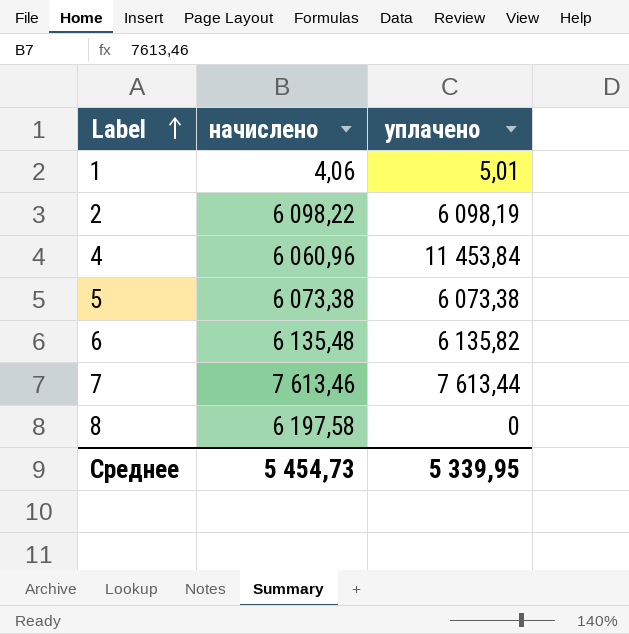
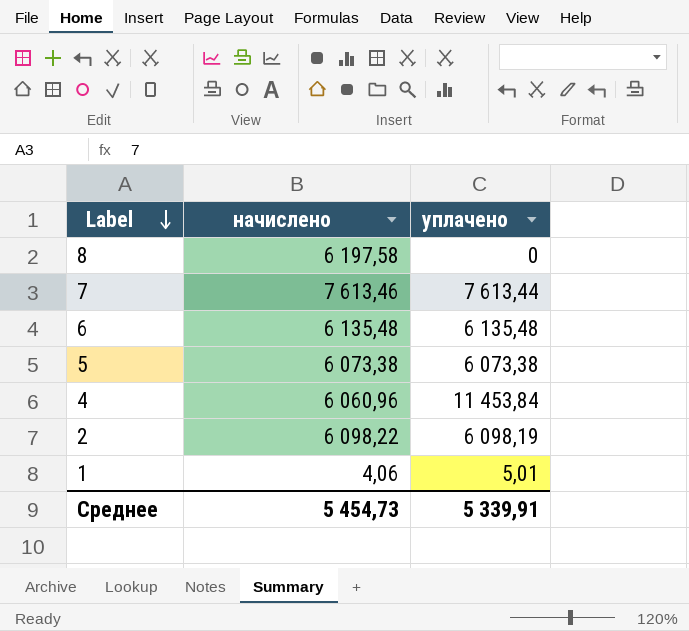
row order: Label ascending -> Label descending
6 | уплачено: 6 135,82 -> 6 135,48
Среднее | уплачено: 5 339,95 -> 5 339,91

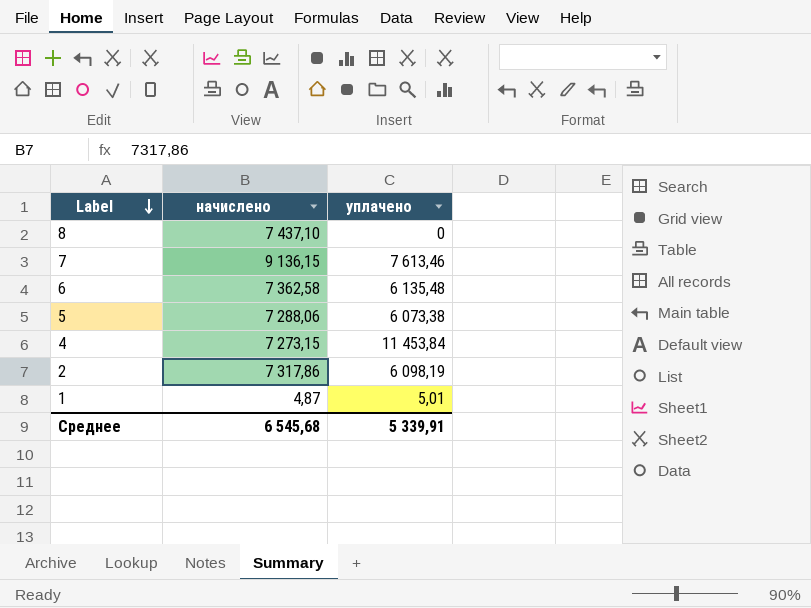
8 | начислено: 6 197,58 -> 7 437,10
7 | начислено: 7 613,46 -> 9 136,15
7 | уплачено: 7 613,44 -> 7 613,46
6 | начислено: 6 135,48 -> 7 362,58
5 | начислено: 6 073,38 -> 7 288,06
4 | начислено: 6 060,96 -> 7 273,15
2 | начислено: 6 098,22 -> 7 317,86
1 | начислено: 4,06 -> 4,87
Среднее | начислено: 5 454,73 -> 6 545,68

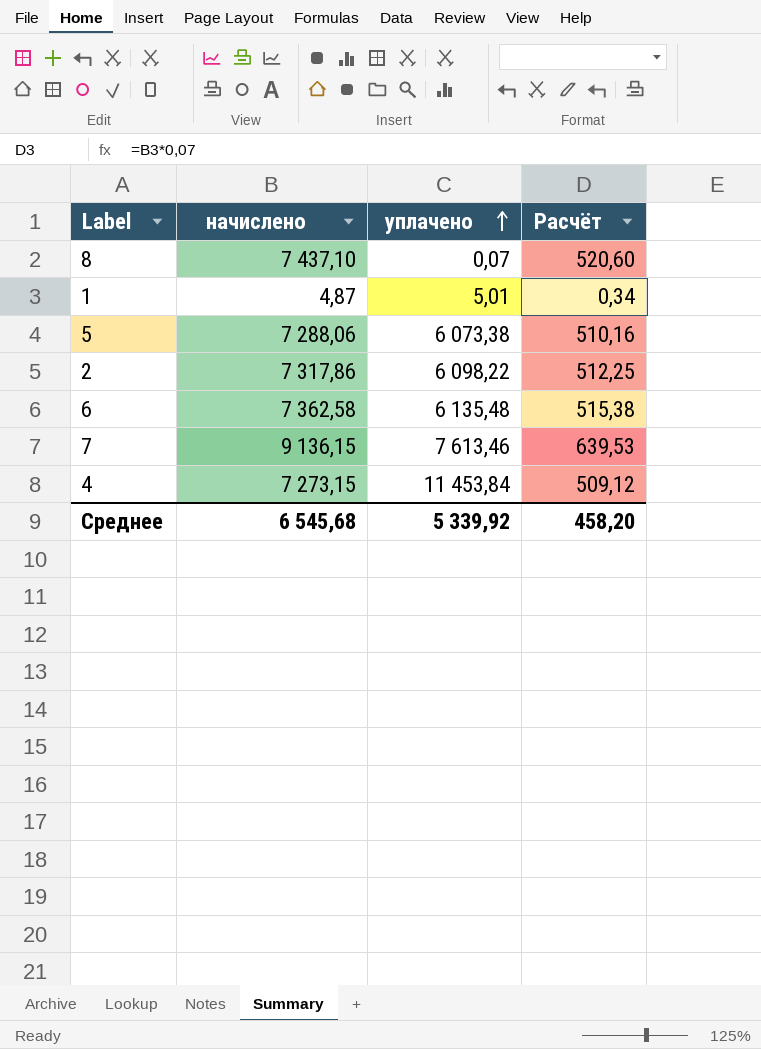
row order: Label descending -> уплачено ascending
column Расчёт | formula: none -> [начислено] * 0,07
8 | уплачено: 0 -> 0,07
2 | уплачено: 6 098,19 -> 6 098,22
Среднее | уплачено: 5 339,91 -> 5 339,92

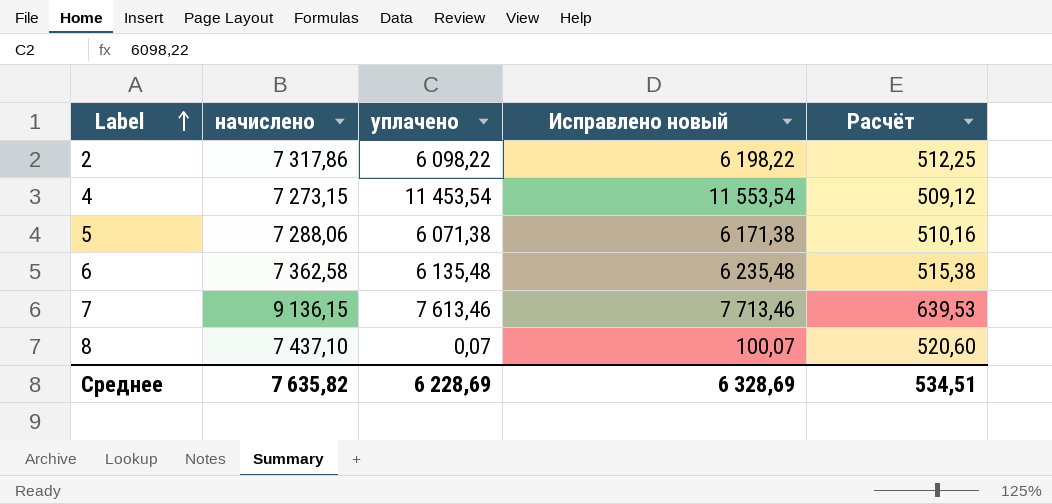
row order: уплачено ascending -> Label ascending
column Исправлено новый | formula: none -> [уплачено] + 100
row 1: 4,87 | 5,01 | 0,34 -> none
4 | уплачено: 11 453,84 -> 11 453,54
5 | уплачено: 6 073,38 -> 6 071,38
Среднее | начислено: 6 545,68 -> 7 635,82
Среднее | уплачено: 5 339,92 -> 6 228,69
Среднее | Расчёт: 458,20 -> 534,51

